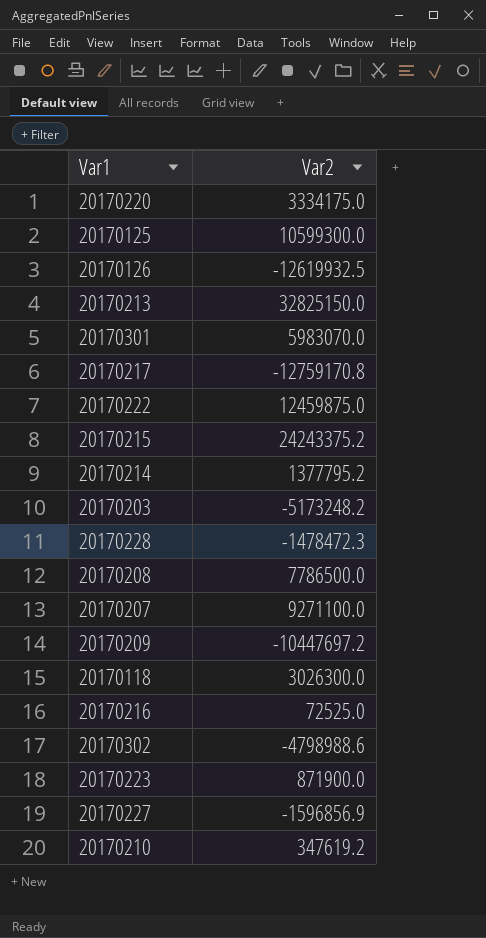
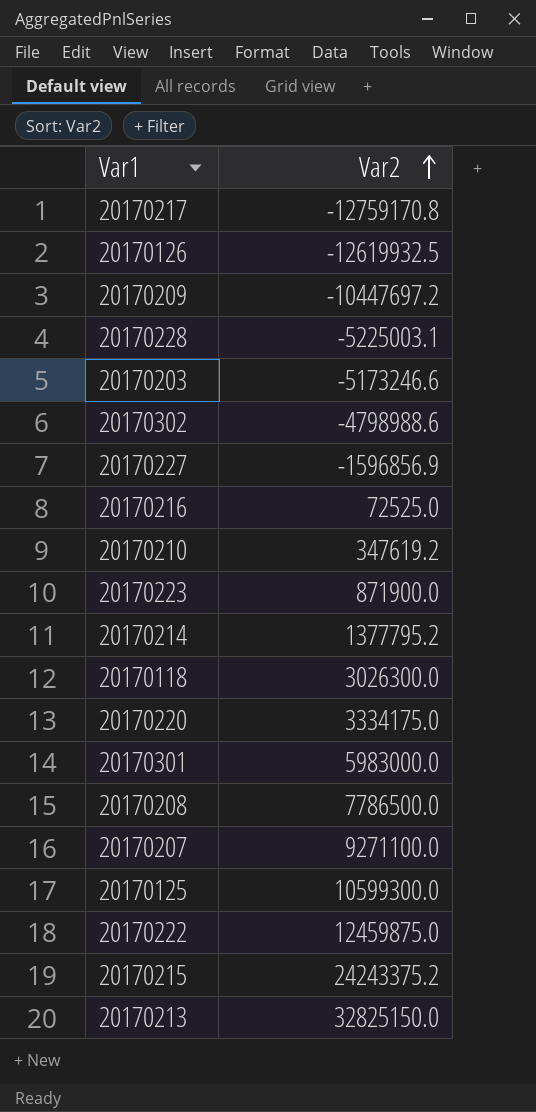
row order: none -> Var2 ascending
20170228 | Var2: -1478472.3 -> -5225003.1
20170203 | Var2: -5173248.2 -> -5173246.6
20170301 | Var2: 5983070.0 -> 5983000.0

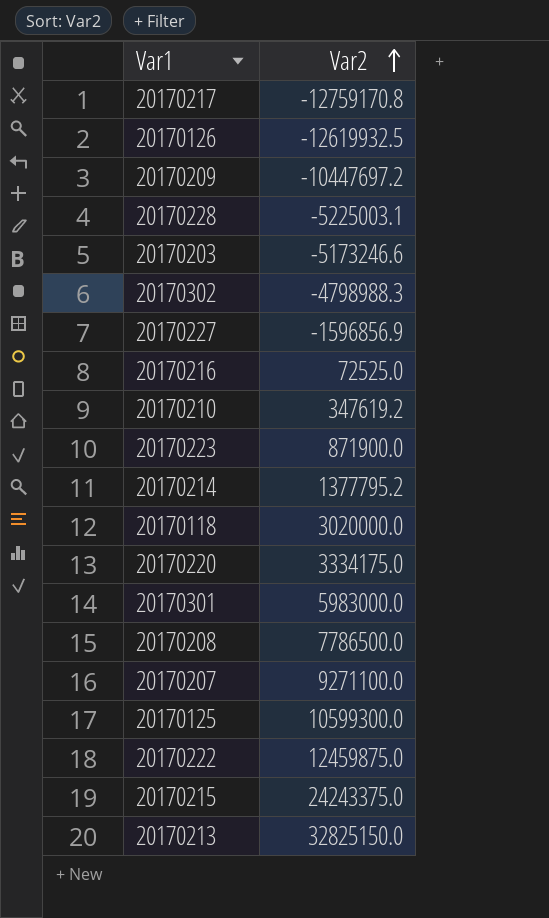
20170302 | Var2: -4798988.6 -> -4798988.3
20170118 | Var2: 3026300.0 -> 3020000.0
20170215 | Var2: 24243375.2 -> 24243375.0

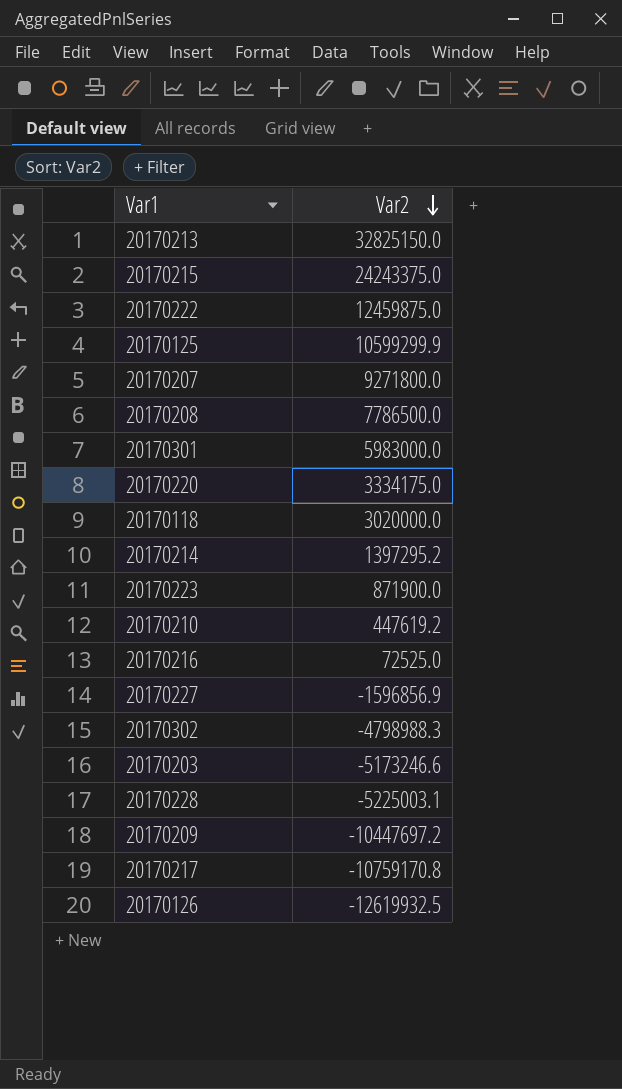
row order: Var2 ascending -> Var2 descending
20170125 | Var2: 10599300.0 -> 10599299.9
20170207 | Var2: 9271100.0 -> 9271800.0
20170214 | Var2: 1377795.2 -> 1397295.2
20170210 | Var2: 347619.2 -> 447619.2
20170217 | Var2: -12759170.8 -> -10759170.8

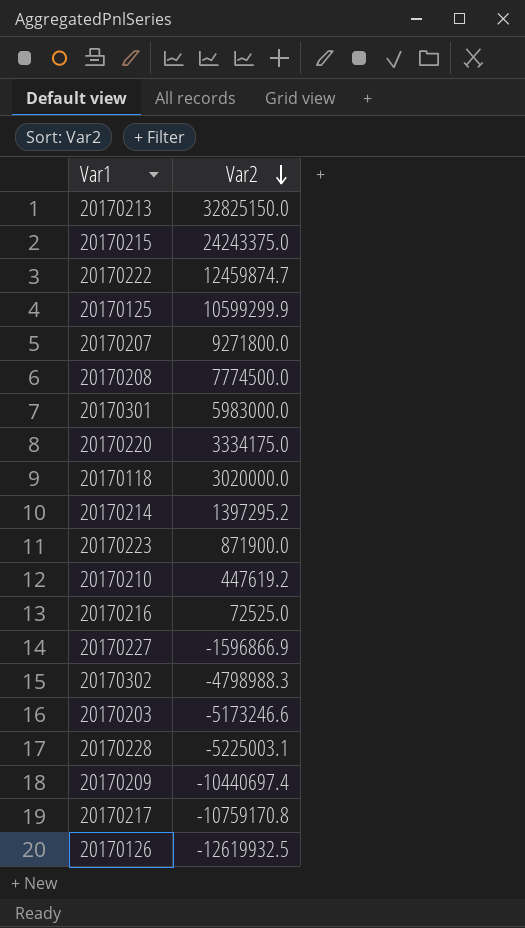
20170222 | Var2: 12459875.0 -> 12459874.7
20170208 | Var2: 7786500.0 -> 7774500.0
20170227 | Var2: -1596856.9 -> -1596866.9
20170209 | Var2: -10447697.2 -> -10440697.4

